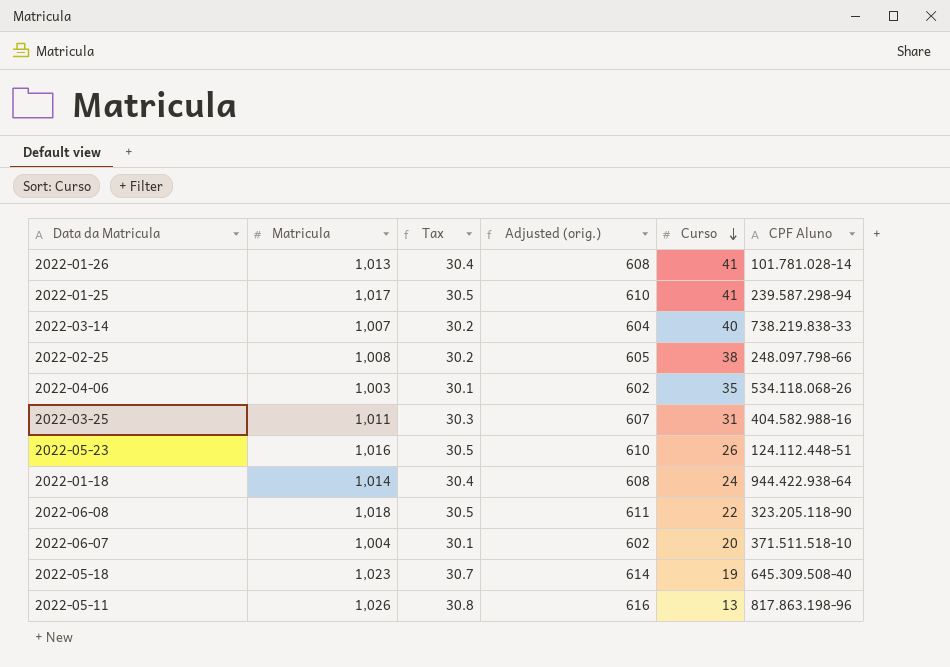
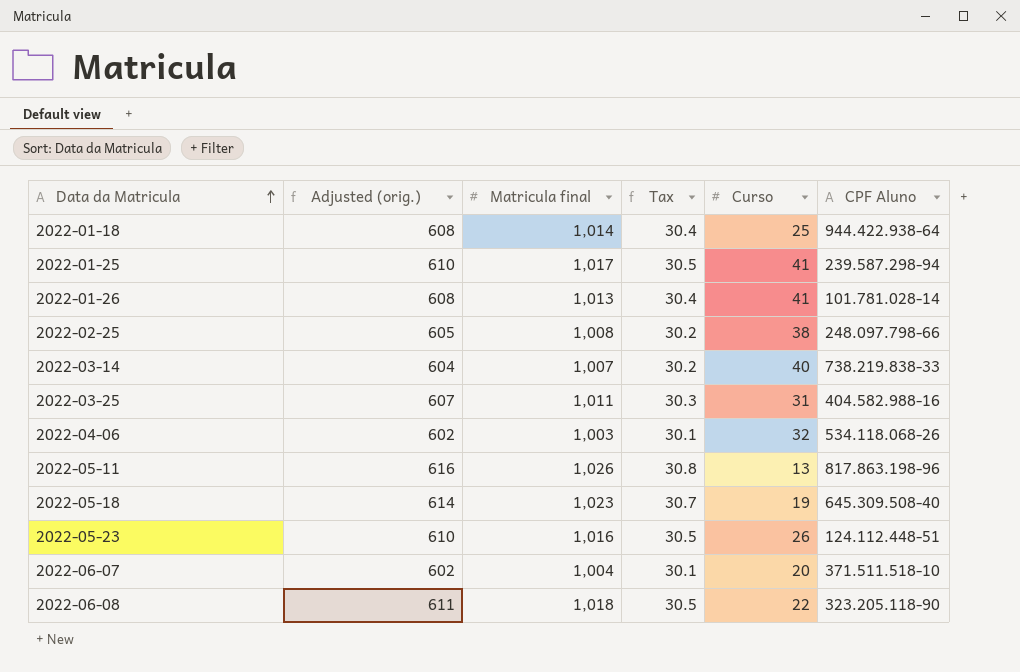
row order: Curso descending -> Data da Matricula ascending
column Adjusted (orig.) | position: 4 -> 2
column name: Matricula -> Matricula final
2022-01-18 | Curso: 24 -> 25
2022-04-06 | Curso: 35 -> 32

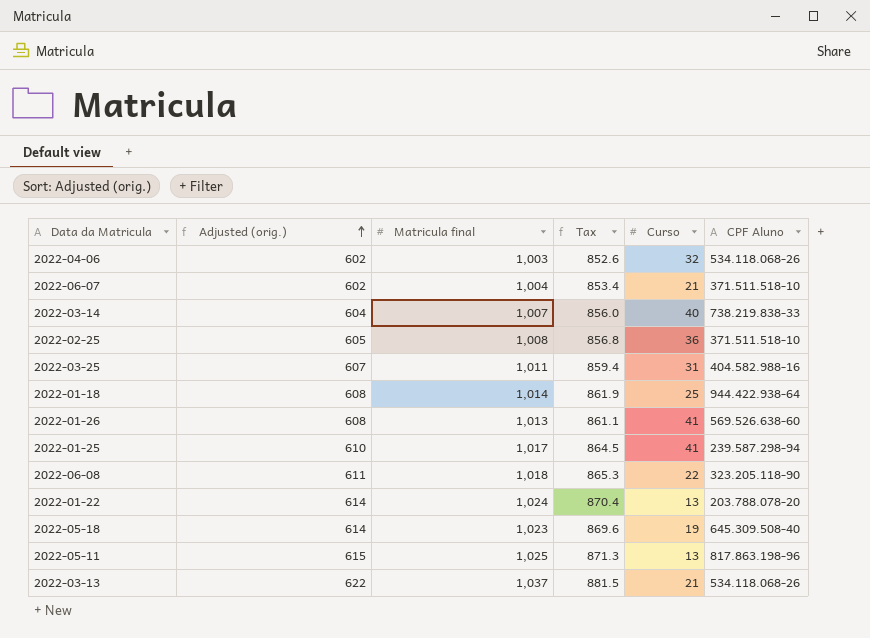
row order: Data da Matricula ascending -> Adjusted (orig.) ascending
column Tax | formula: [Matricula final] * 0.03 -> [Matricula final] * 0.85
row 2022-05-23: 610 | 1,016 | 30.5 | 26 | 124.112.448-51 -> none
2022-06-07 | Curso: 20 -> 21
2022-02-25 | Curso: 38 -> 36
2022-02-25 | CPF Aluno: 248.097.798-66 -> 371.511.518-10
2022-01-26 | CPF Aluno: 101.781.028-14 -> 569.526.638-60
row 2022-01-22: none -> 614 | 1,024 | 870.4 | 13 | 203.788.078-20
2022-05-11 | Adjusted (orig.): 616 -> 615
2022-05-11 | Matricula final: 1,026 -> 1,025
row 2022-03-13: none -> 622 | 1,037 | 881.5 | 21 | 534.118.068-26

